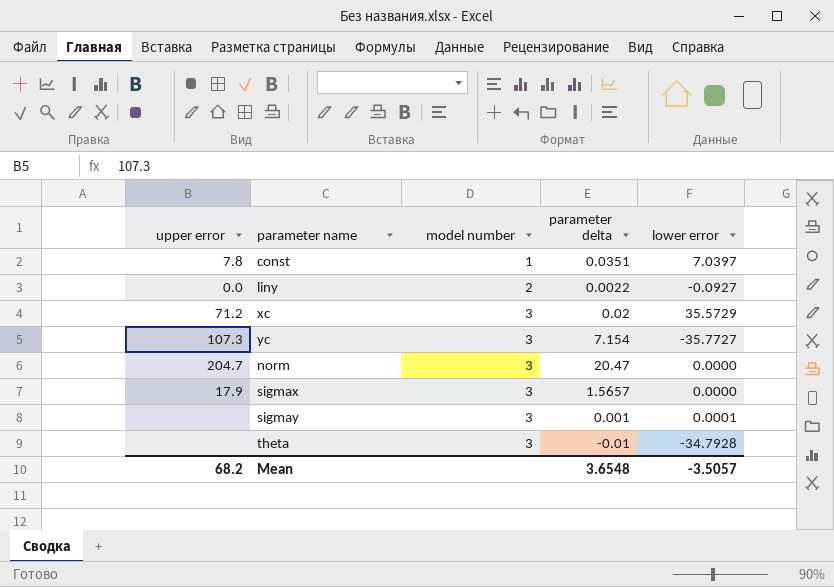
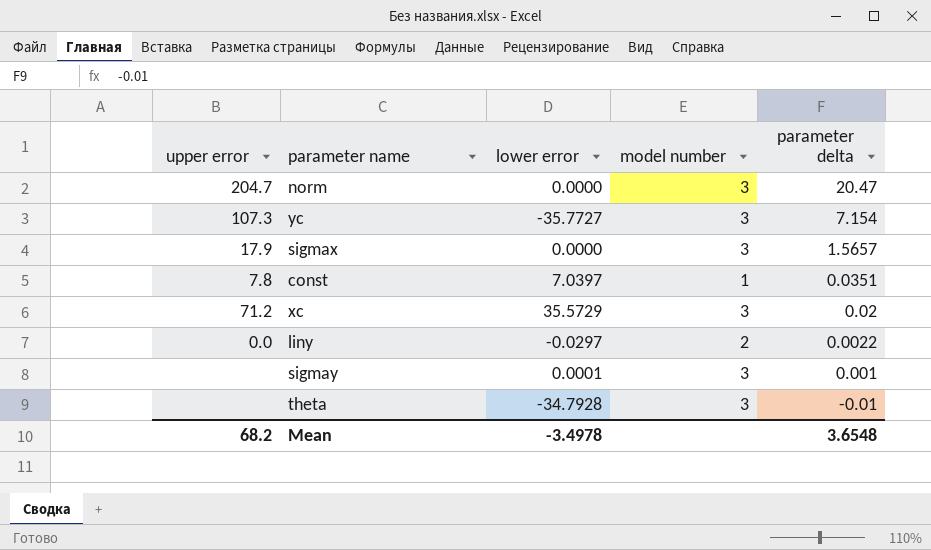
row order: model number ascending -> parameter delta descending
column lower error | position: 5 -> 3
liny | lower error: -0.0927 -> -0.0297
Mean | lower error: -3.5057 -> -3.4978

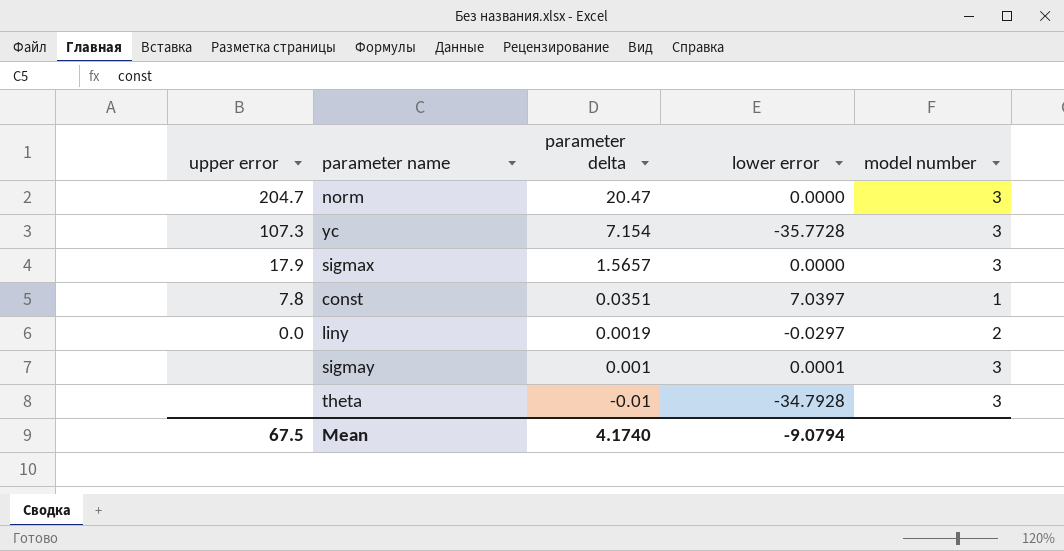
column parameter delta | position: 5 -> 3
row xc: 71.2 | 35.5729 | 3 | 0.02 -> none
yc | lower error: -35.7727 -> -35.7728
liny | parameter delta: 0.0022 -> 0.0019
Mean | upper error: 68.2 -> 67.5
Mean | parameter delta: 3.6548 -> 4.1740
Mean | lower error: -3.4978 -> -9.0794

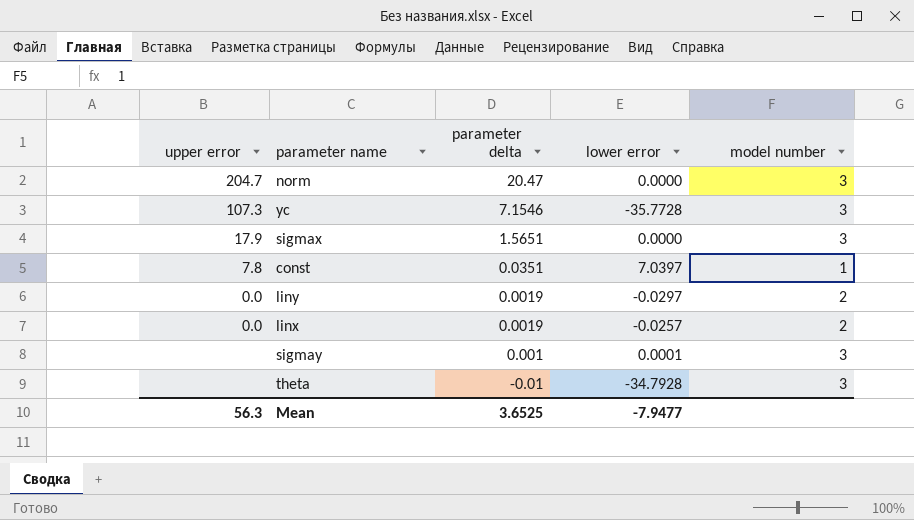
yc | parameter delta: 7.154 -> 7.1546
sigmax | parameter delta: 1.5657 -> 1.5651
row linx: none -> 0.0 | 0.0019 | -0.0257 | 2
Mean | upper error: 67.5 -> 56.3
Mean | parameter delta: 4.1740 -> 3.6525
Mean | lower error: -9.0794 -> -7.9477

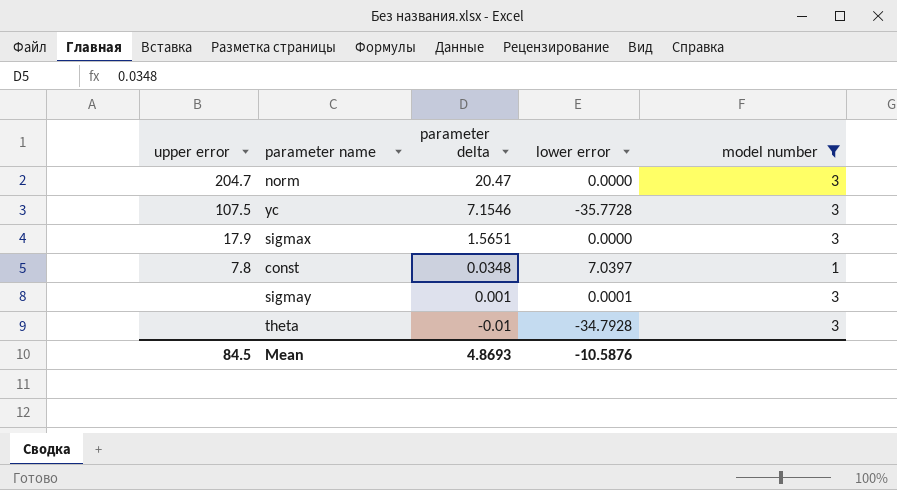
filter: none -> model number != 2
yc | upper error: 107.3 -> 107.5
const | parameter delta: 0.0351 -> 0.0348
Mean | upper error: 56.3 -> 84.5
Mean | parameter delta: 3.6525 -> 4.8693
Mean | lower error: -7.9477 -> -10.5876

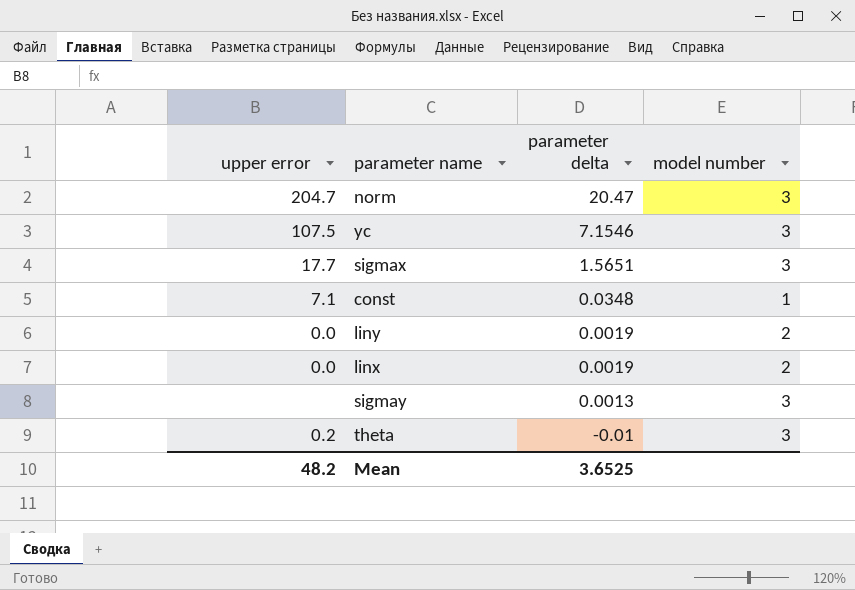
filter: model number != 2 -> none
column lower error | position: 4 -> none
sigmax | upper error: 17.9 -> 17.7
const | upper error: 7.8 -> 7.1
sigmay | parameter delta: 0.001 -> 0.0013
theta | upper error: none -> 0.2
Mean | upper error: 84.5 -> 48.2
Mean | parameter delta: 4.8693 -> 3.6525

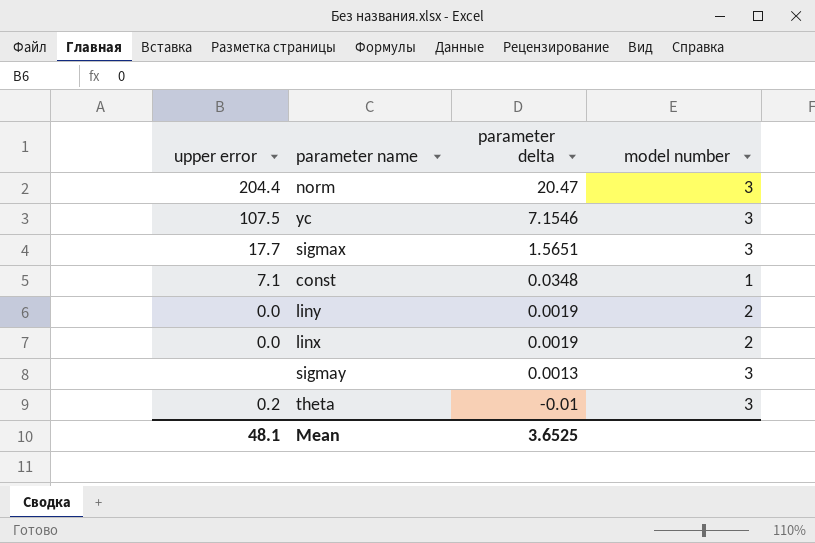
norm | upper error: 204.7 -> 204.4
Mean | upper error: 48.2 -> 48.1

